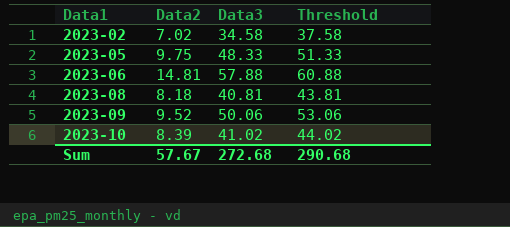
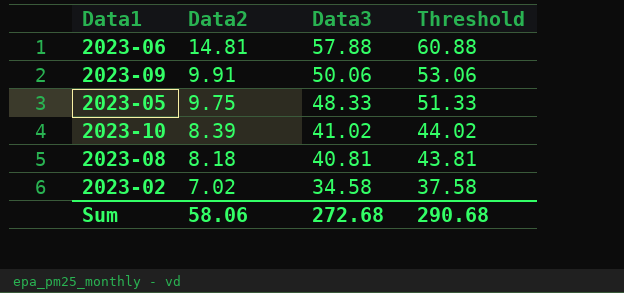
row order: Data1 ascending -> Data2 descending
2023-09 | Data2: 9.52 -> 9.91
Sum | Data2: 57.67 -> 58.06

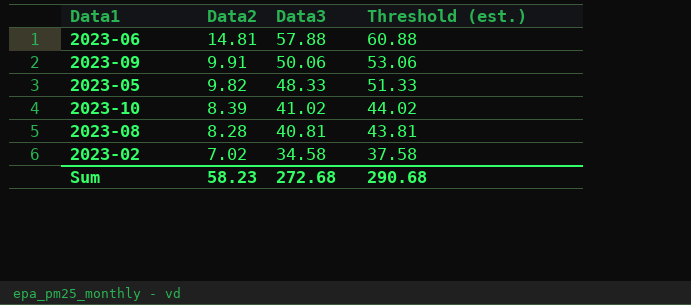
column name: Threshold -> Threshold (est.)
2023-05 | Data2: 9.75 -> 9.82
2023-08 | Data2: 8.18 -> 8.28
Sum | Data2: 58.06 -> 58.23

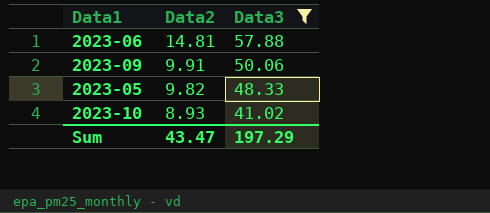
filter: none -> Data3 >= 41.02
column Threshold (est.) | formula: [Data3] + 3 -> none
2023-10 | Data2: 8.39 -> 8.93
Sum | Data2: 58.23 -> 43.47
Sum | Data3: 272.68 -> 197.29

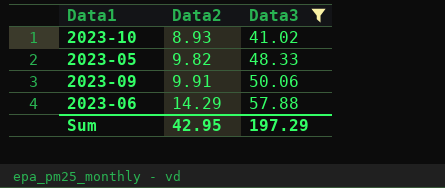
row order: Data2 descending -> Data2 ascending
2023-06 | Data2: 14.81 -> 14.29
Sum | Data2: 43.47 -> 42.95

